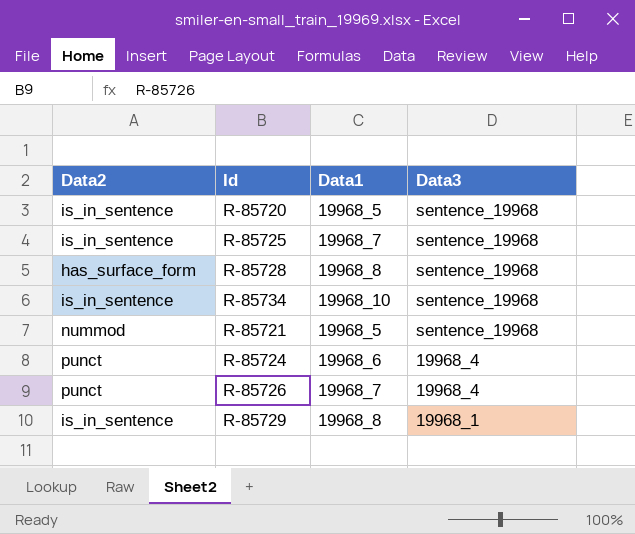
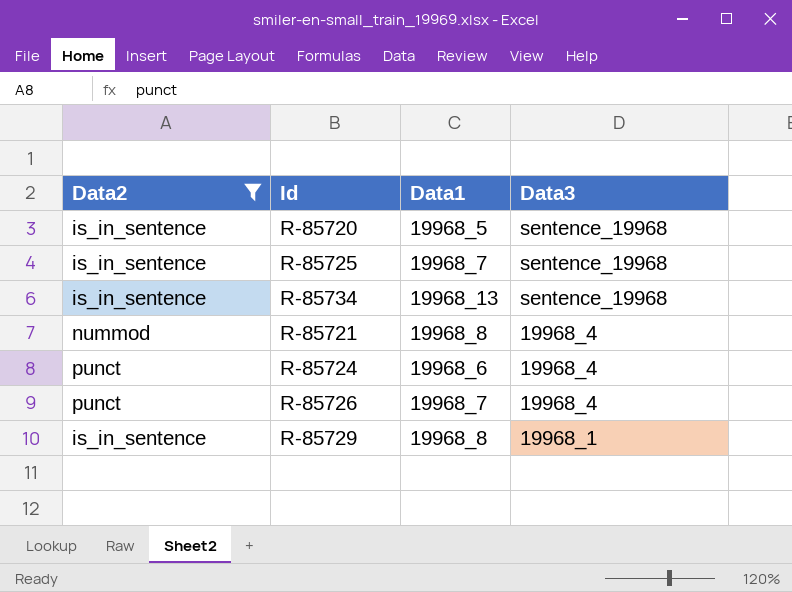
filter: none -> Data2 != has_surface_form
R-85734 | Data1: 19968_10 -> 19968_13
R-85721 | Data1: 19968_5 -> 19968_8
R-85721 | Data3: sentence_19968 -> 19968_4

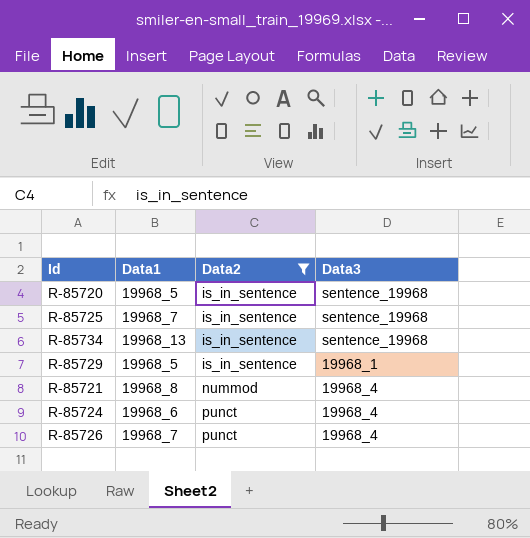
row order: Data3 descending -> Data2 ascending
column Data2 | position: 1 -> 3
R-85729 | Data1: 19968_8 -> 19968_5

